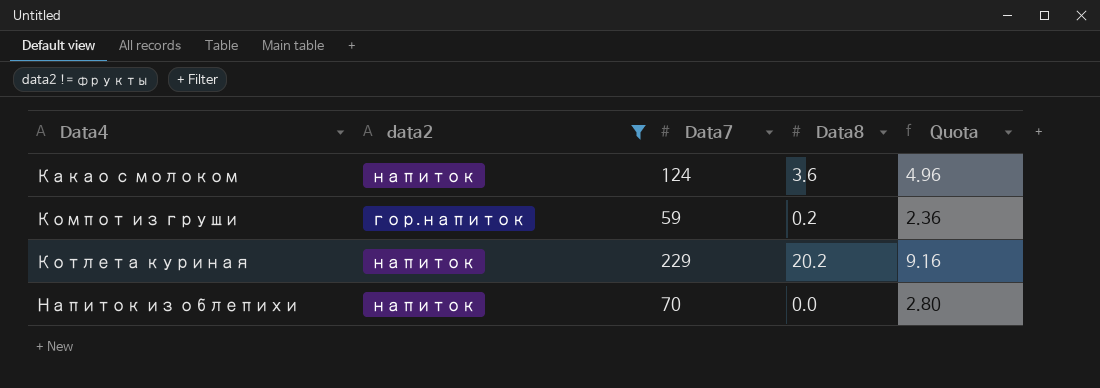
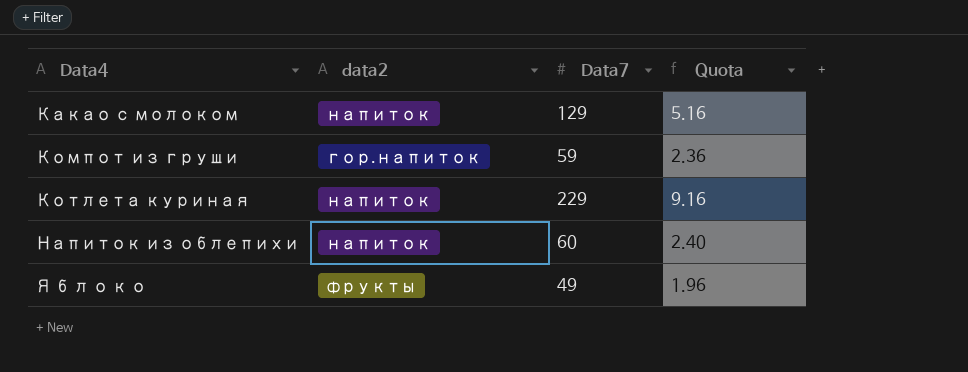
filter: data2 != фрукты -> none
column Data8 | position: 4 -> none
Какао с молоком | Data7: 124 -> 129
Какао с молоком | Quota: 4.96 -> 5.16
Напиток из облепихи | Data7: 70 -> 60
Напиток из облепихи | Quota: 2.80 -> 2.40

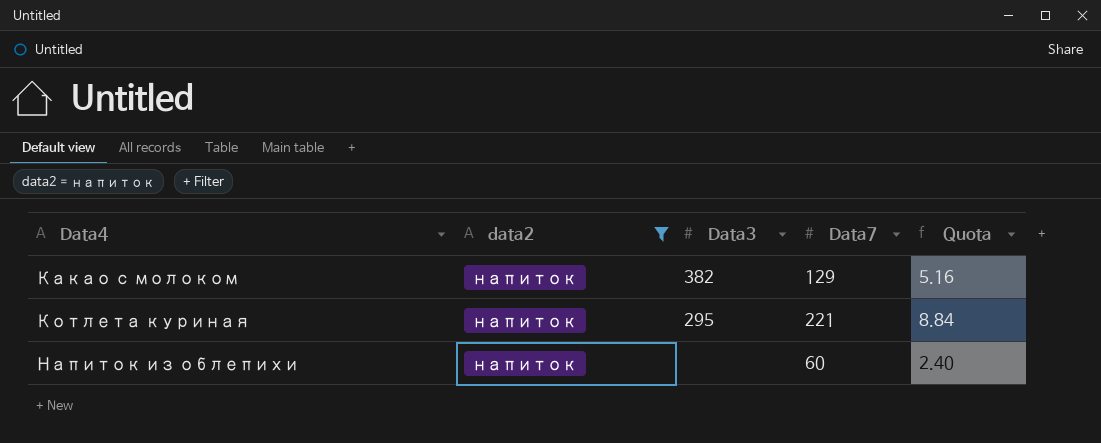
filter: none -> data2 = напиток
column Data3 | position: none -> 3
Котлета куриная | Data7: 229 -> 221
Котлета куриная | Quota: 9.16 -> 8.84

